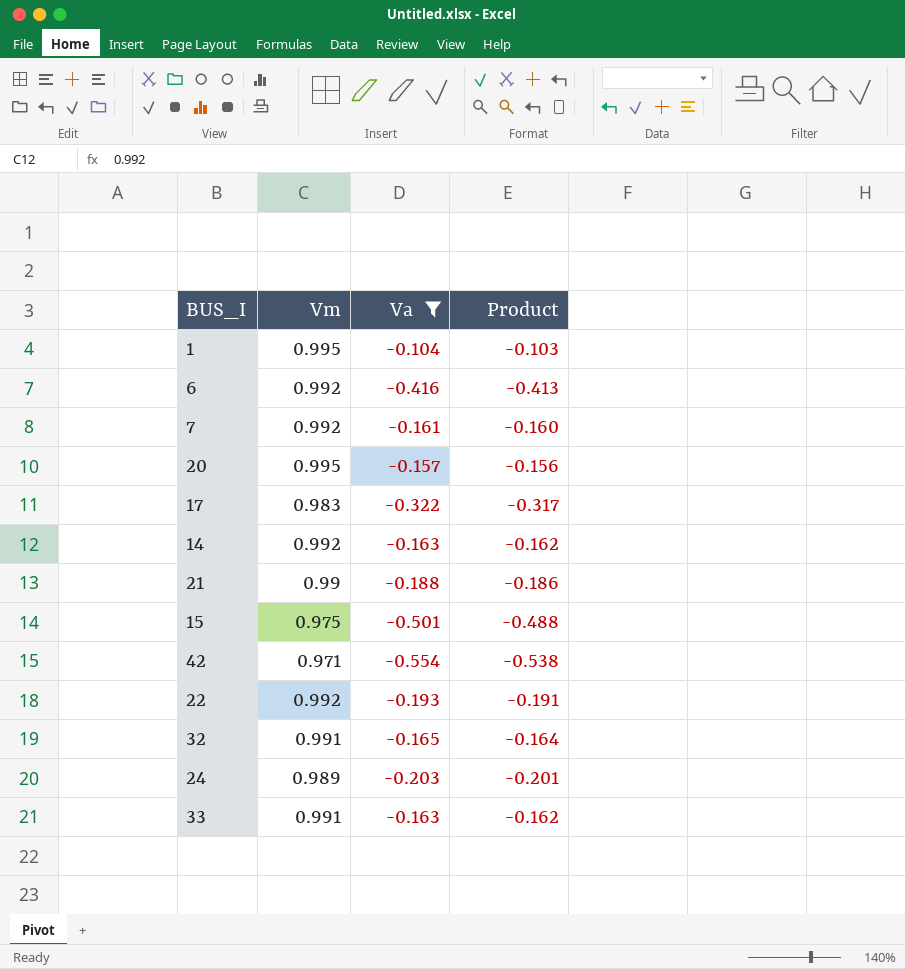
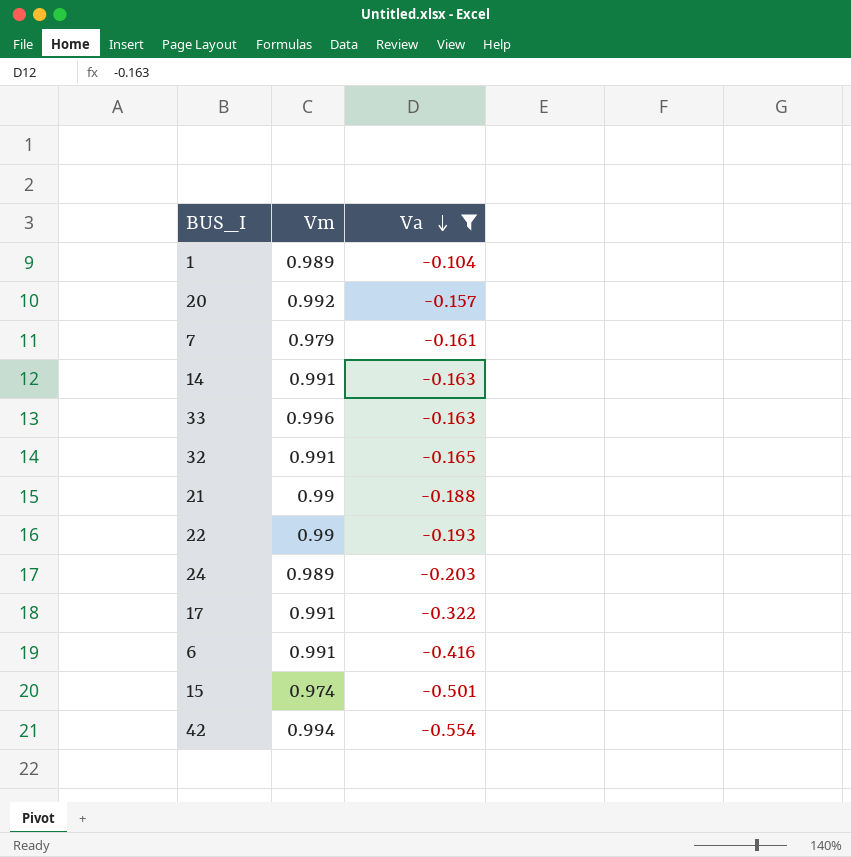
row order: none -> Va descending
column Product | formula: [Vm] * [Va] -> none
1 | Vm: 0.995 -> 0.989
20 | Vm: 0.995 -> 0.992
7 | Vm: 0.992 -> 0.979
14 | Vm: 0.992 -> 0.991
33 | Vm: 0.991 -> 0.996
22 | Vm: 0.992 -> 0.99
17 | Vm: 0.983 -> 0.991
6 | Vm: 0.992 -> 0.991
15 | Vm: 0.975 -> 0.974
42 | Vm: 0.971 -> 0.994

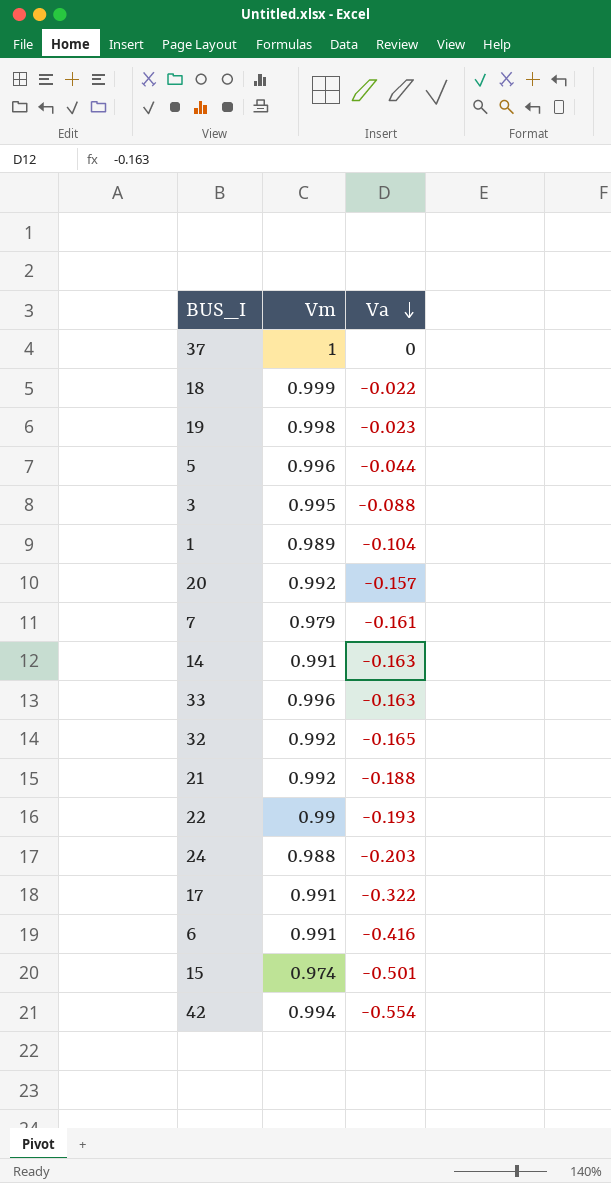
filter: Va <= -0.104 -> none
32 | Vm: 0.991 -> 0.992
21 | Vm: 0.99 -> 0.992
24 | Vm: 0.989 -> 0.988

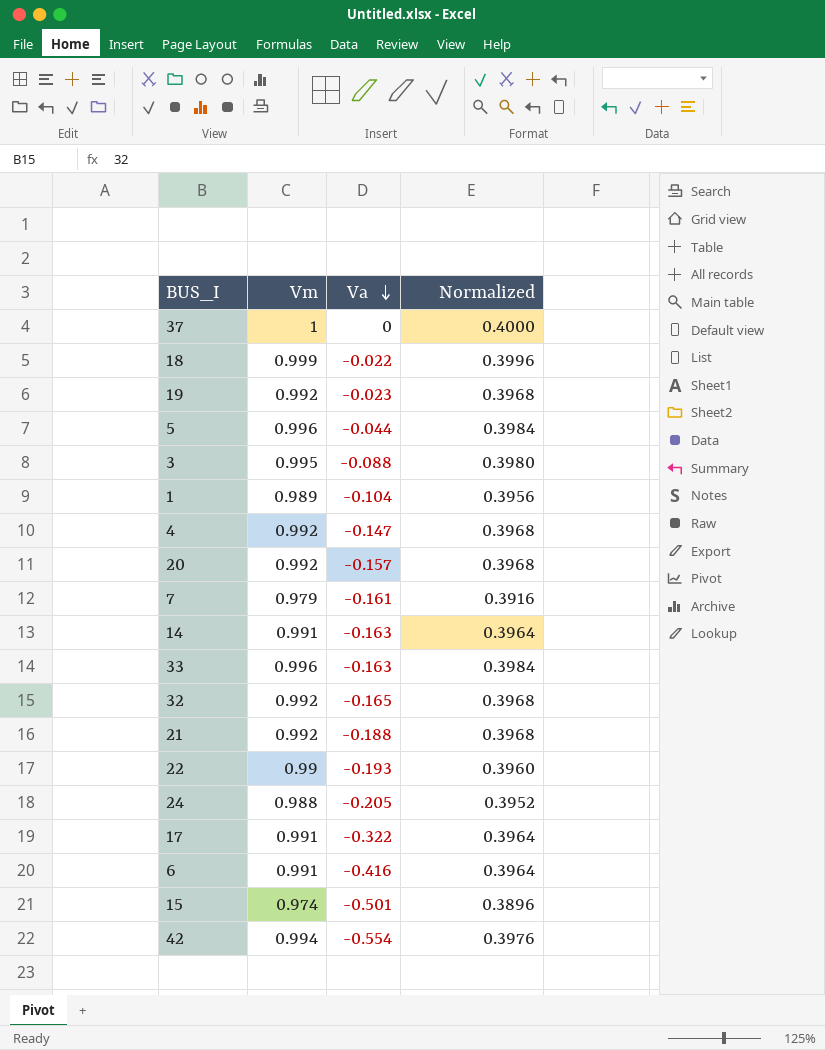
column Normalized | formula: none -> [Vm] * 0.4
19 | Vm: 0.998 -> 0.992
row 4: none -> 0.992 | -0.147 | 0.3968
24 | Va: -0.203 -> -0.205

